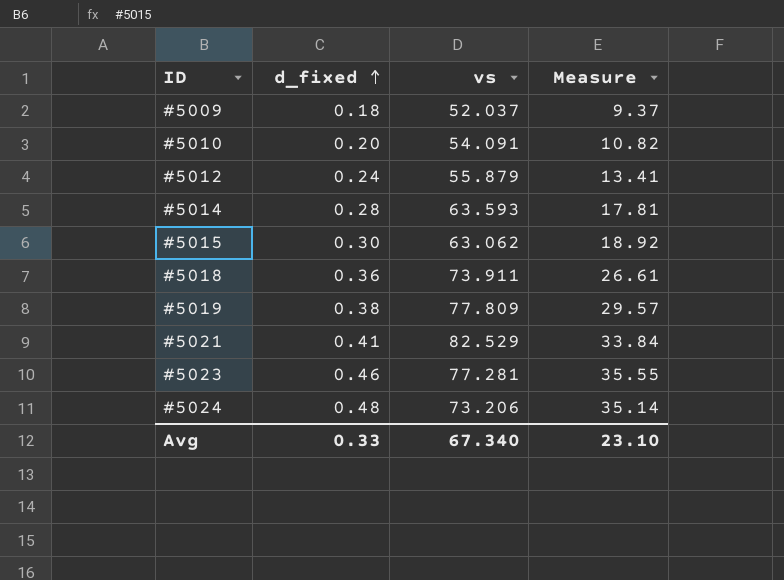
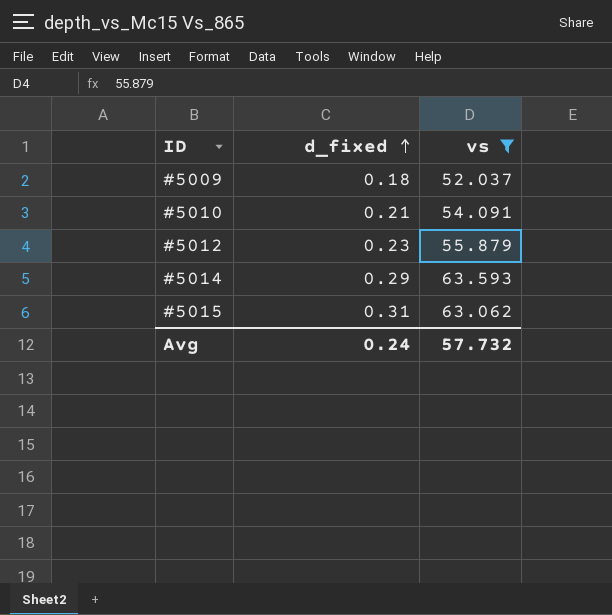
filter: none -> vs <= 63.593
column Measure | formula: [d_fixed] * [vs] -> none
#5010 | d_fixed: 0.20 -> 0.21
#5012 | d_fixed: 0.24 -> 0.23
#5014 | d_fixed: 0.28 -> 0.29
#5015 | d_fixed: 0.30 -> 0.31
Avg | d_fixed: 0.33 -> 0.24
Avg | vs: 67.340 -> 57.732

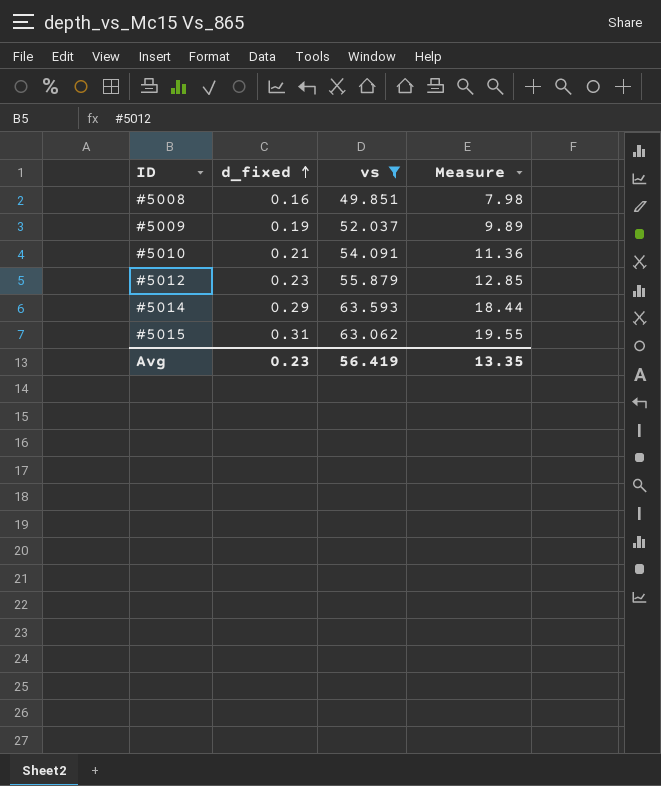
column Measure | formula: none -> [d_fixed] * [vs]
row #5008: none -> 0.16 | 49.851 | 7.98
#5009 | d_fixed: 0.18 -> 0.19
Avg | d_fixed: 0.24 -> 0.23
Avg | vs: 57.732 -> 56.419

